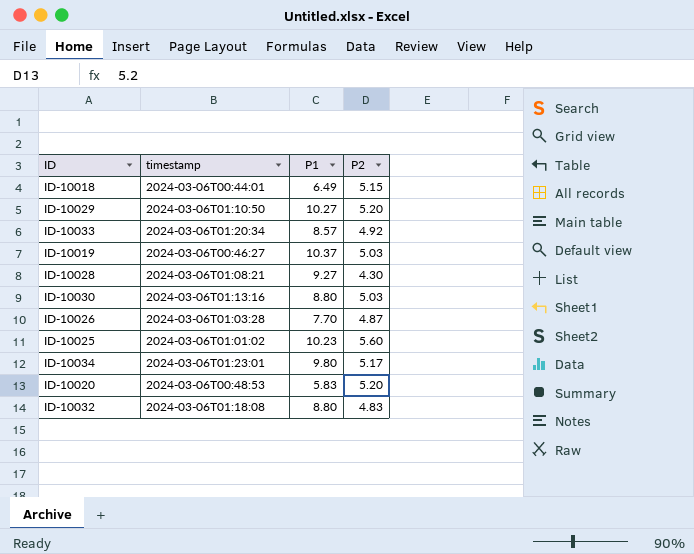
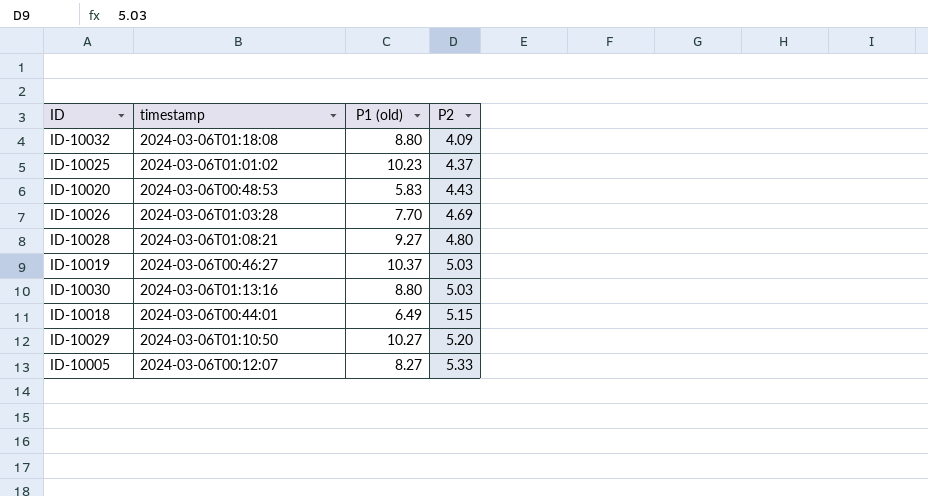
row order: none -> P2 ascending
column name: P1 -> P1 (old)
row ID-10033: 2024-03-06T01:20:34 | 8.57 | 4.92 -> none
row ID-10034: 2024-03-06T01:23:01 | 9.80 | 5.17 -> none
ID-10032 | P2: 4.83 -> 4.09
ID-10025 | P2: 5.60 -> 4.37
ID-10020 | P2: 5.20 -> 4.43
ID-10026 | P2: 4.87 -> 4.69
ID-10028 | P2: 4.30 -> 4.80
row ID-10005: none -> 2024-03-06T00:12:07 | 8.27 | 5.33

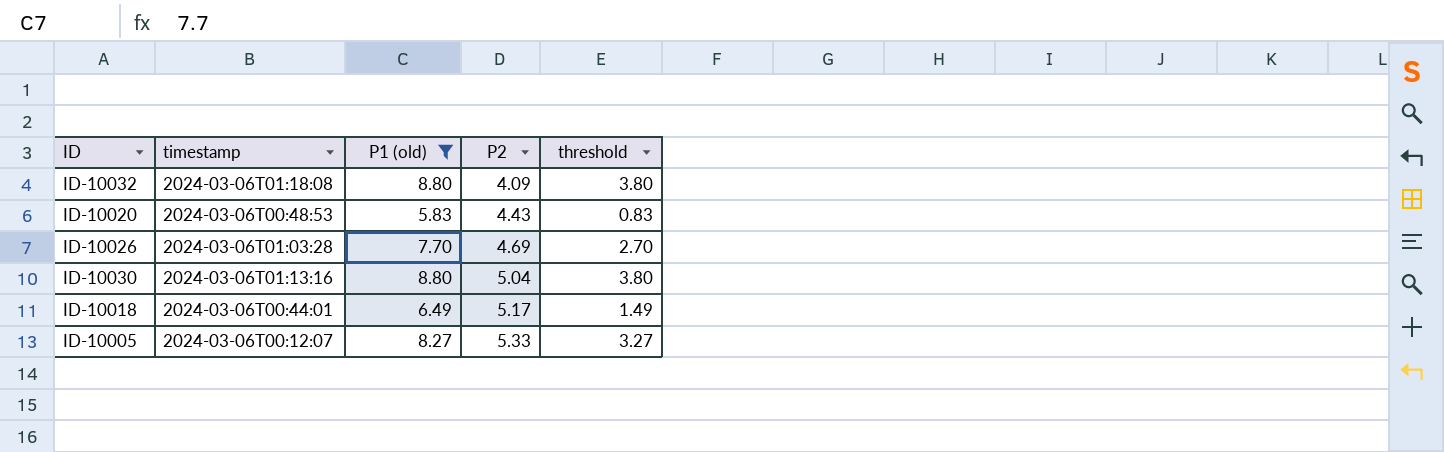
filter: none -> P1 (old) <= 8.80
column threshold | formula: none -> [P1 (old)] - 5
ID-10030 | P2: 5.03 -> 5.04
ID-10018 | P2: 5.15 -> 5.17

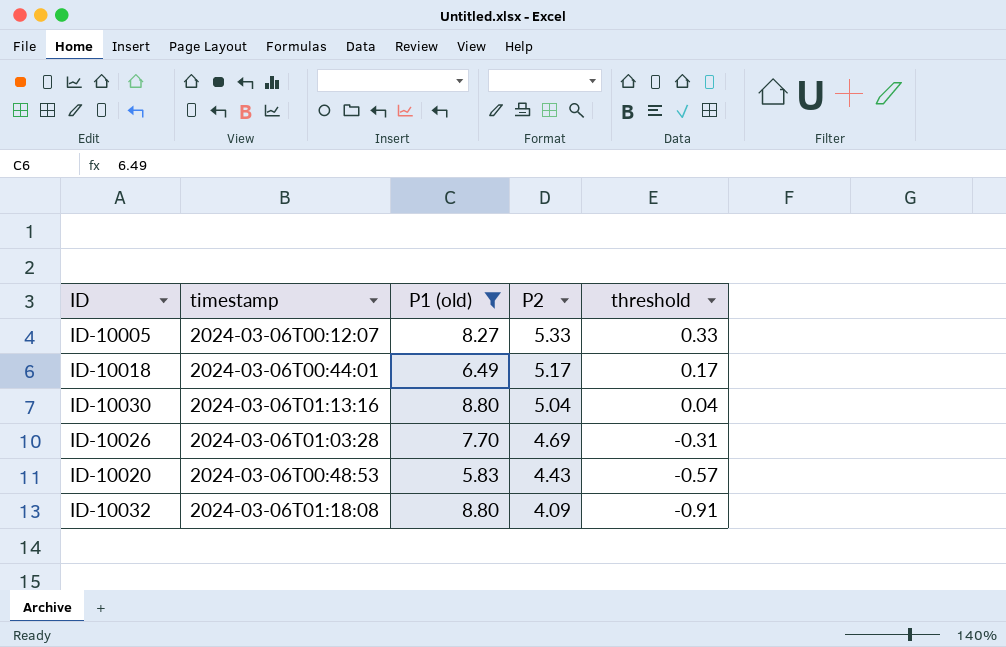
row order: P2 ascending -> P2 descending
column threshold | formula: [P1 (old)] - 5 -> [P2] - 5

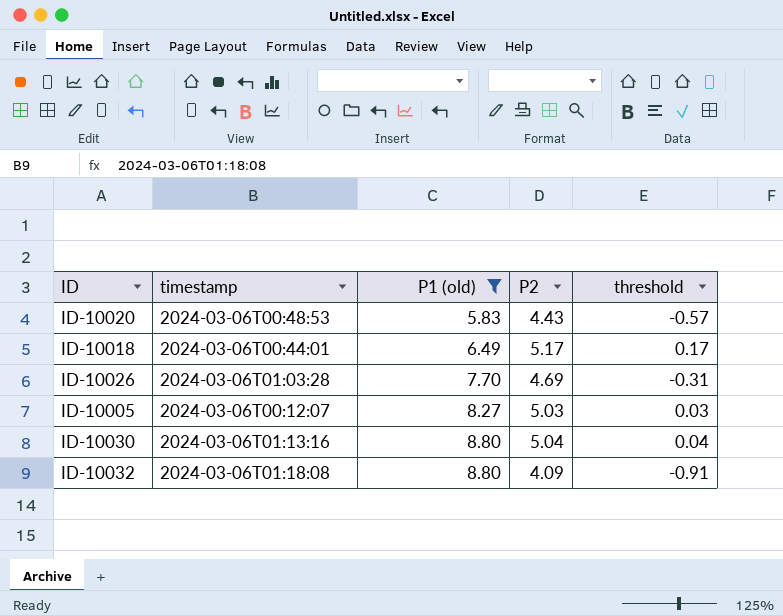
row order: P2 descending -> P1 (old) ascending
ID-10005 | P2: 5.33 -> 5.03
ID-10005 | threshold: 0.33 -> 0.03

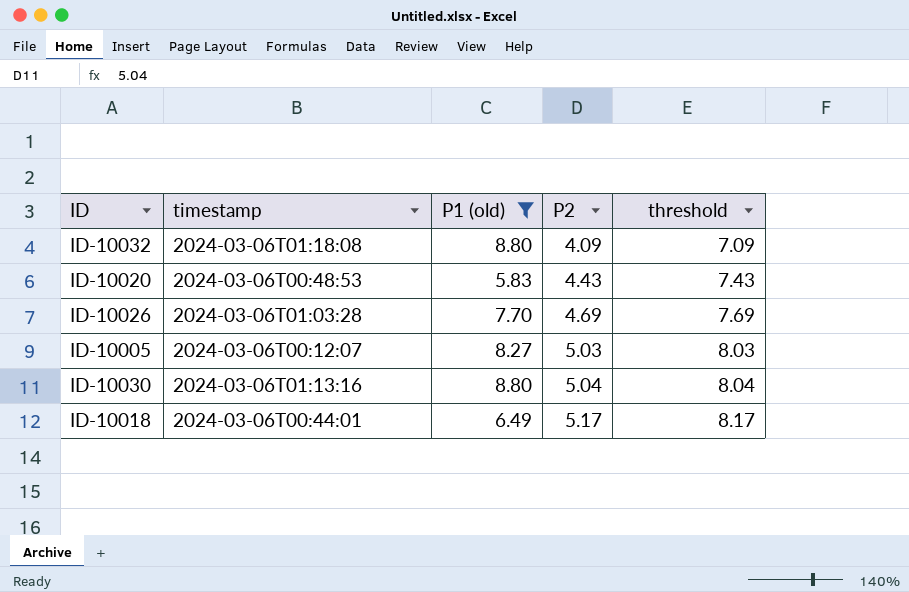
row order: P1 (old) ascending -> P2 ascending
column threshold | formula: [P2] - 5 -> [P2] + 3

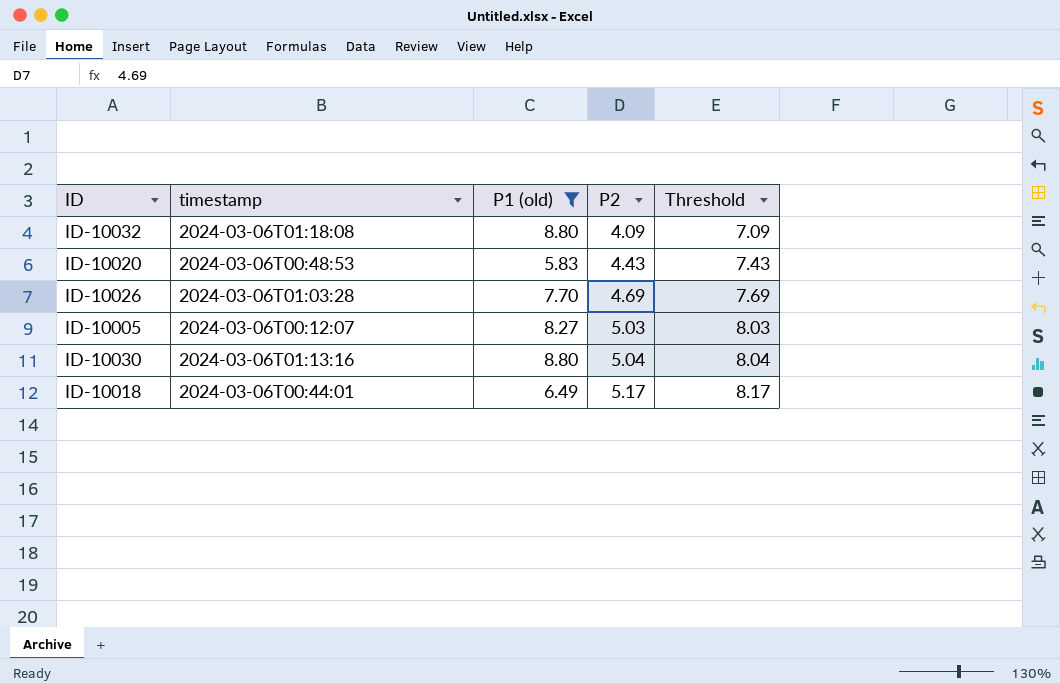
column name: threshold -> Threshold

